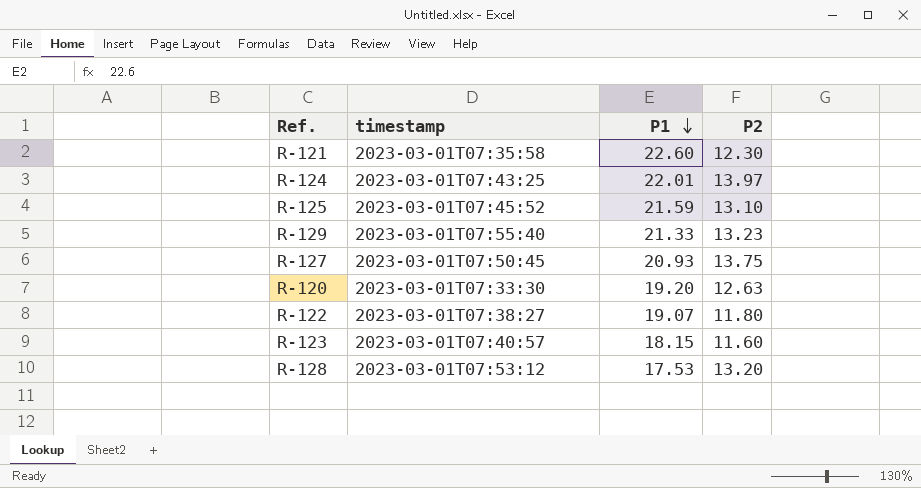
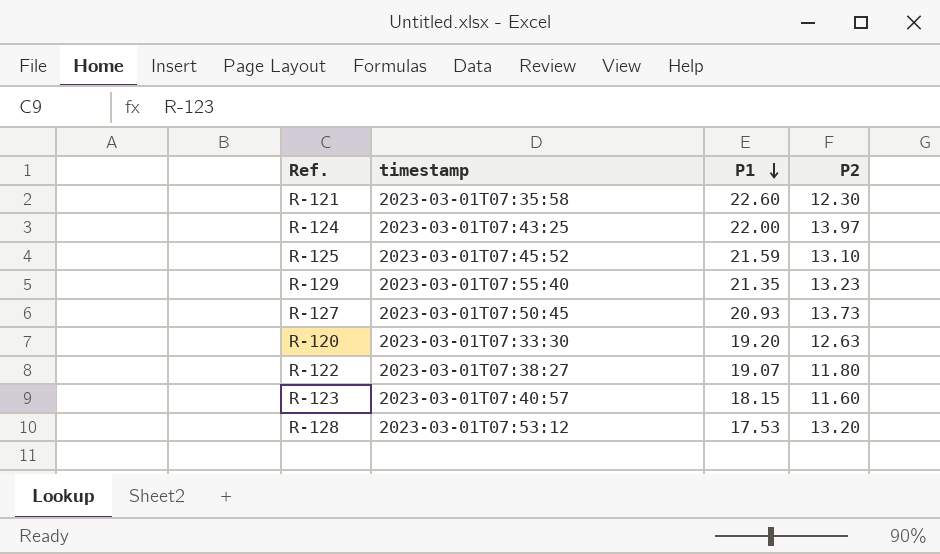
R-124 | P1: 22.01 -> 22.00
R-129 | P1: 21.33 -> 21.35
R-127 | P2: 13.75 -> 13.73

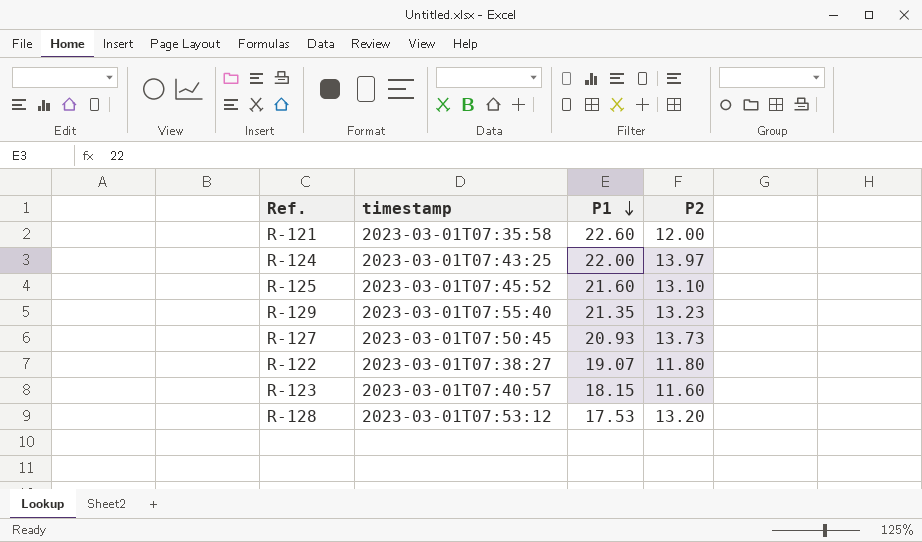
row R-120: 2023-03-01T07:33:30 | 19.20 | 12.63 -> none
R-121 | P2: 12.30 -> 12.00
R-125 | P1: 21.59 -> 21.60

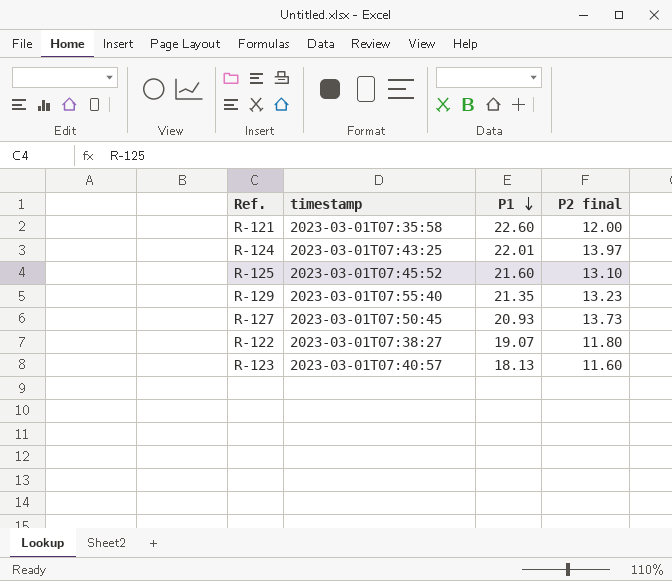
column name: P2 -> P2 final
row R-128: 2023-03-01T07:53:12 | 17.53 | 13.20 -> none
R-124 | P1: 22.00 -> 22.01
R-123 | P1: 18.15 -> 18.13

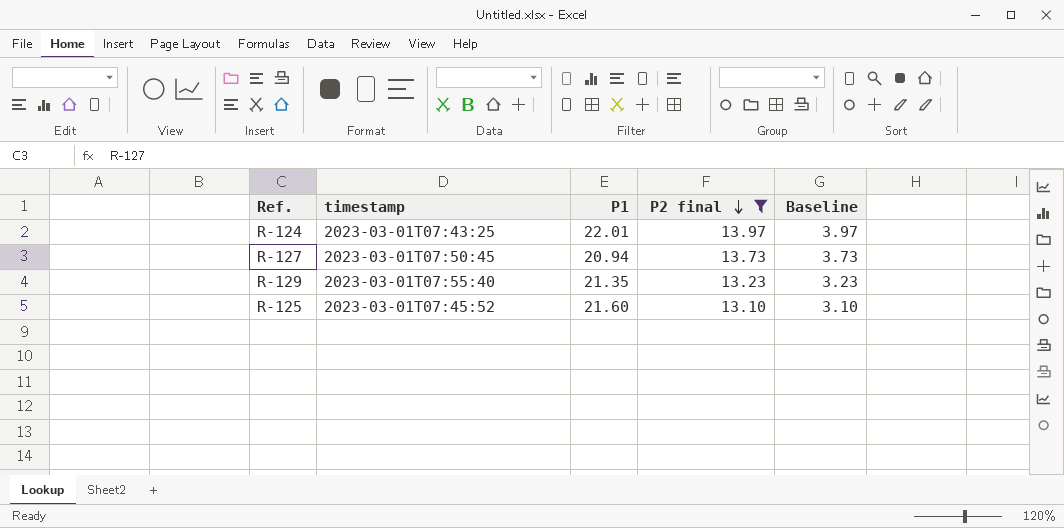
filter: none -> P2 final >= 13.10
row order: P1 descending -> P2 final descending
column Baseline | formula: none -> [P2 final] - 10
R-127 | P1: 20.93 -> 20.94

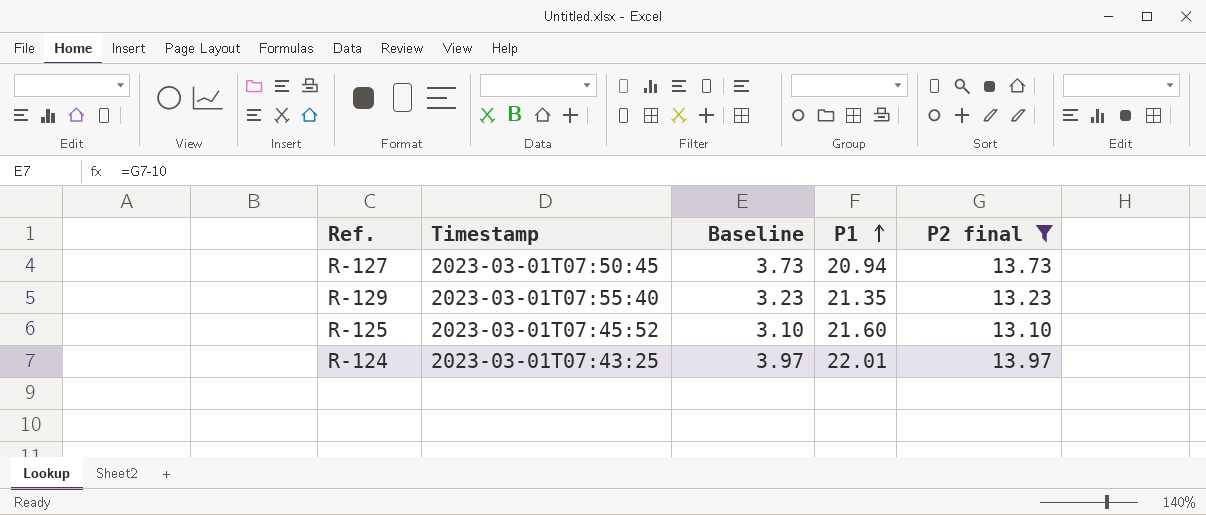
row order: P2 final descending -> P1 ascending
column name: timestamp -> Timestamp
column Baseline | position: 5 -> 3

